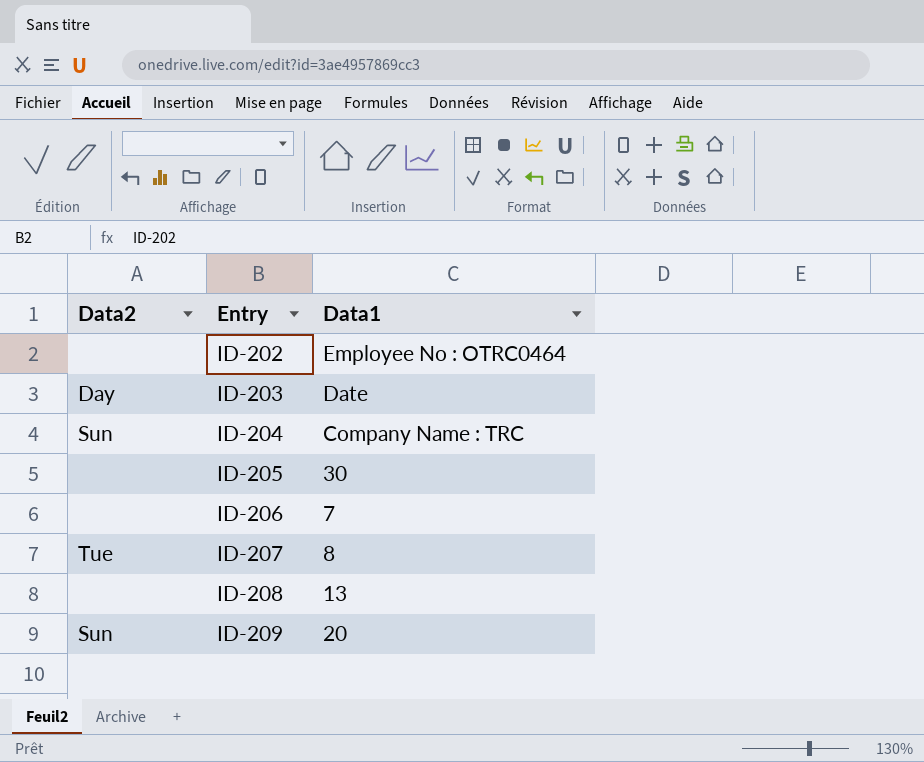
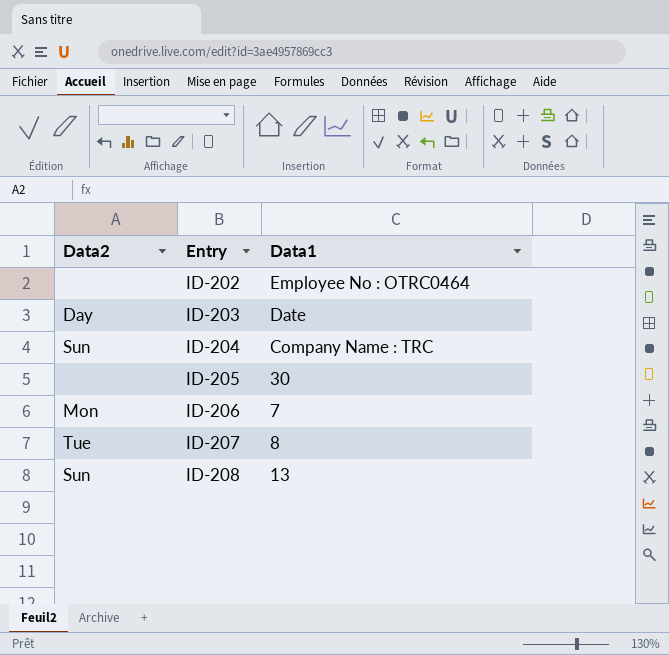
row ID-209: Sun | 20 -> none
ID-206 | Data2: none -> Mon
ID-208 | Data2: none -> Sun

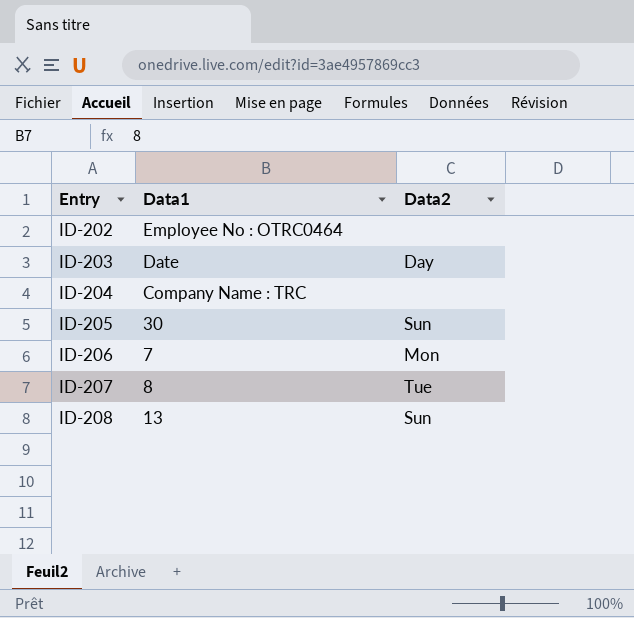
column Data2 | position: 1 -> 3
ID-204 | Data2: Sun -> none
ID-205 | Data2: none -> Sun

